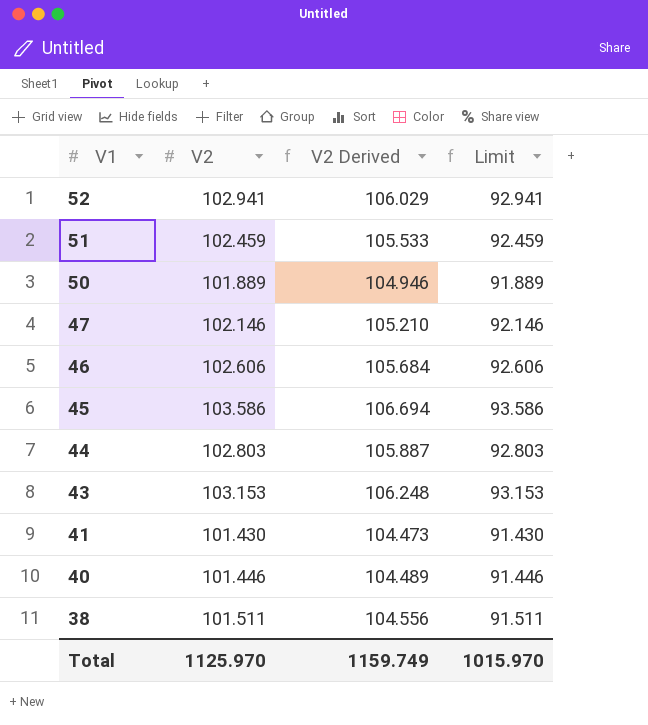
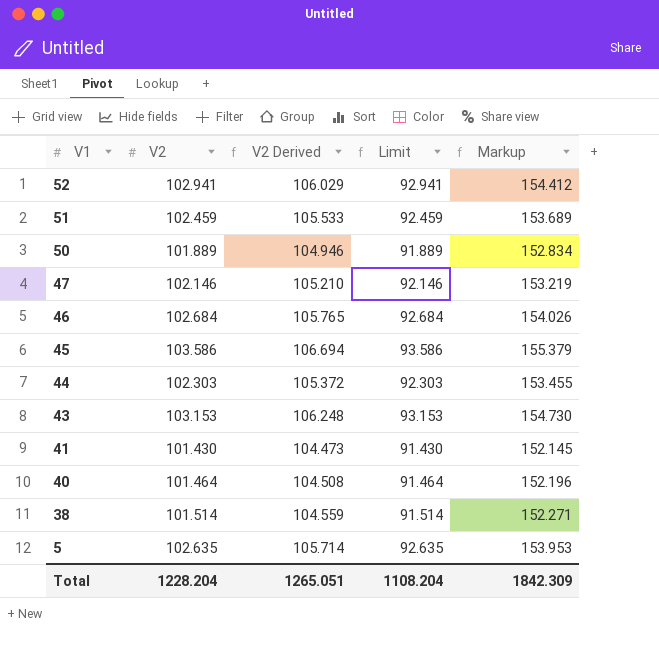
column Markup | formula: none -> [V2] * 1.5
46 | V2: 102.606 -> 102.684
46 | V2 Derived: 105.684 -> 105.765
46 | Limit: 92.606 -> 92.684
44 | V2: 102.803 -> 102.303
44 | V2 Derived: 105.887 -> 105.372
44 | Limit: 92.803 -> 92.303
40 | V2: 101.446 -> 101.464
40 | V2 Derived: 104.489 -> 104.508
40 | Limit: 91.446 -> 91.464
38 | V2: 101.511 -> 101.514
38 | V2 Derived: 104.556 -> 104.559
38 | Limit: 91.511 -> 91.514
row 5: none -> 102.635 | 105.714 | 92.635 | 153.953
Total | V2: 1125.970 -> 1228.204
Total | V2 Derived: 1159.749 -> 1265.051
Total | Limit: 1015.970 -> 1108.204

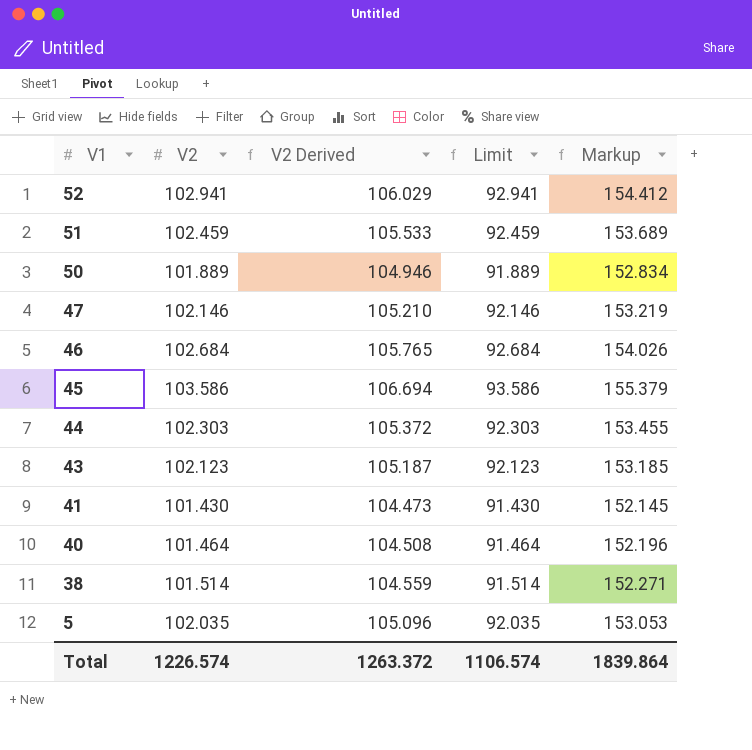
43 | V2: 103.153 -> 102.123
43 | V2 Derived: 106.248 -> 105.187
43 | Limit: 93.153 -> 92.123
43 | Markup: 154.730 -> 153.185
5 | V2: 102.635 -> 102.035
5 | V2 Derived: 105.714 -> 105.096
5 | Limit: 92.635 -> 92.035
5 | Markup: 153.953 -> 153.053
Total | V2: 1228.204 -> 1226.574
Total | V2 Derived: 1265.051 -> 1263.372
Total | Limit: 1108.204 -> 1106.574
Total | Markup: 1842.309 -> 1839.864

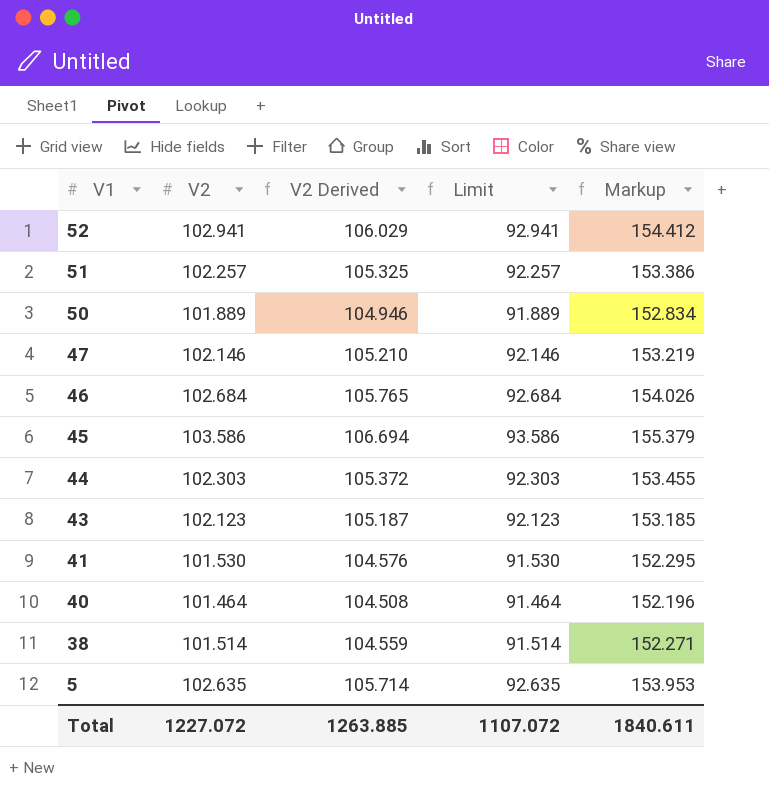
51 | V2: 102.459 -> 102.257
51 | V2 Derived: 105.533 -> 105.325
51 | Limit: 92.459 -> 92.257
51 | Markup: 153.689 -> 153.386
41 | V2: 101.430 -> 101.530
41 | V2 Derived: 104.473 -> 104.576
41 | Limit: 91.430 -> 91.530
41 | Markup: 152.145 -> 152.295
5 | V2: 102.035 -> 102.635
5 | V2 Derived: 105.096 -> 105.714
5 | Limit: 92.035 -> 92.635
5 | Markup: 153.053 -> 153.953
Total | V2: 1226.574 -> 1227.072
Total | V2 Derived: 1263.372 -> 1263.885
Total | Limit: 1106.574 -> 1107.072
Total | Markup: 1839.864 -> 1840.611

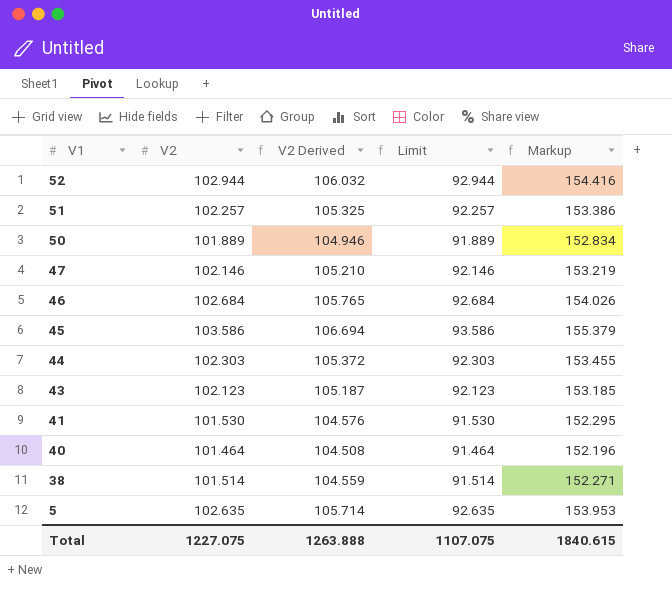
52 | V2: 102.941 -> 102.944
52 | V2 Derived: 106.029 -> 106.032
52 | Limit: 92.941 -> 92.944
52 | Markup: 154.412 -> 154.416
Total | V2: 1227.072 -> 1227.075
Total | V2 Derived: 1263.885 -> 1263.888
Total | Limit: 1107.072 -> 1107.075
Total | Markup: 1840.611 -> 1840.615

